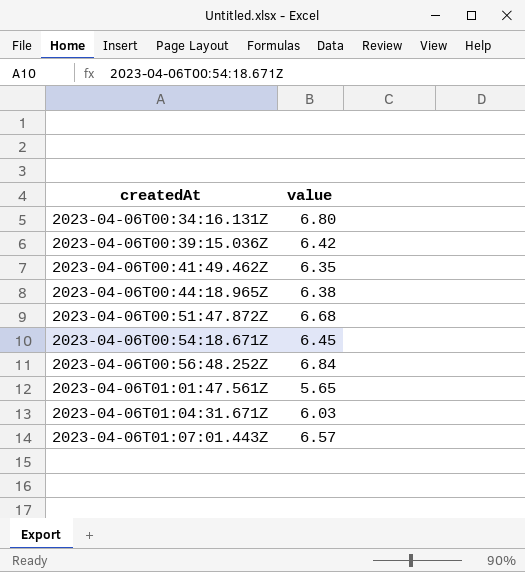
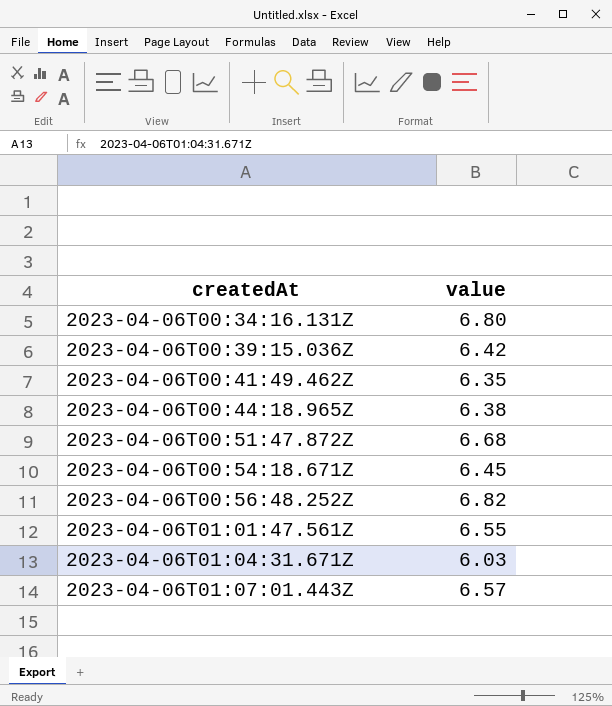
2023-04-06T00:56:48.252Z | value: 6.84 -> 6.82
2023-04-06T01:01:47.561Z | value: 5.65 -> 6.55

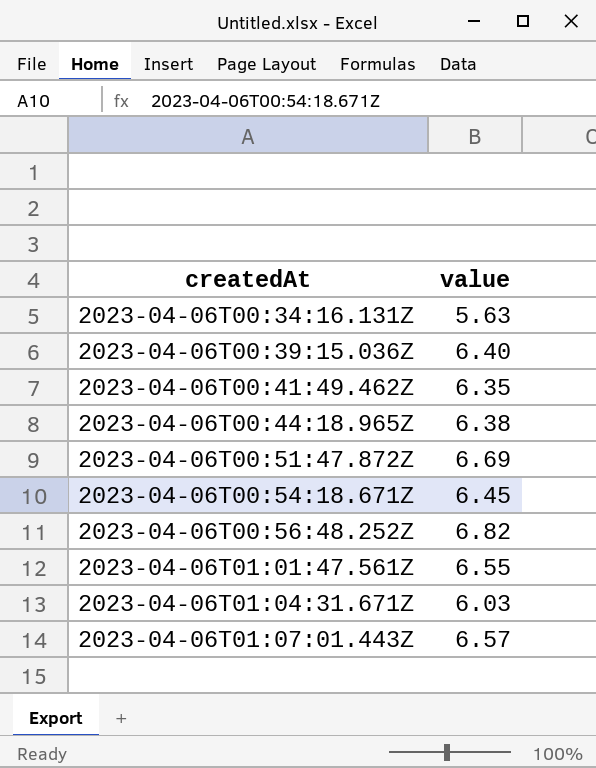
2023-04-06T00:34:16.131Z | value: 6.80 -> 5.63
2023-04-06T00:39:15.036Z | value: 6.42 -> 6.40
2023-04-06T00:51:47.872Z | value: 6.68 -> 6.69

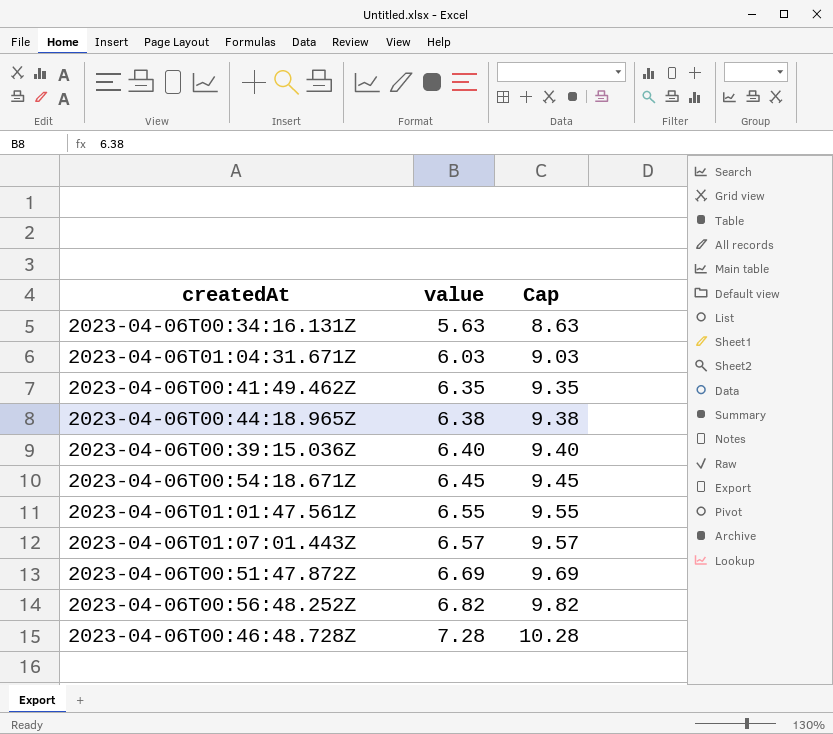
row order: createdAt ascending -> value ascending
column Cap | formula: none -> [value] + 3
row 2023-04-06T00:46:48.728Z: none -> 7.28 | 10.28

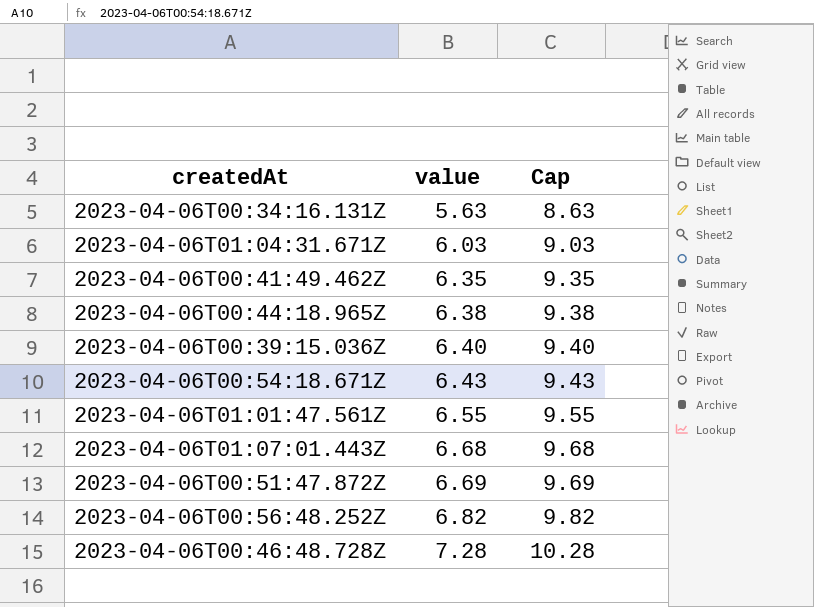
2023-04-06T00:54:18.671Z | value: 6.45 -> 6.43
2023-04-06T00:54:18.671Z | Cap: 9.45 -> 9.43
2023-04-06T01:07:01.443Z | value: 6.57 -> 6.68
2023-04-06T01:07:01.443Z | Cap: 9.57 -> 9.68

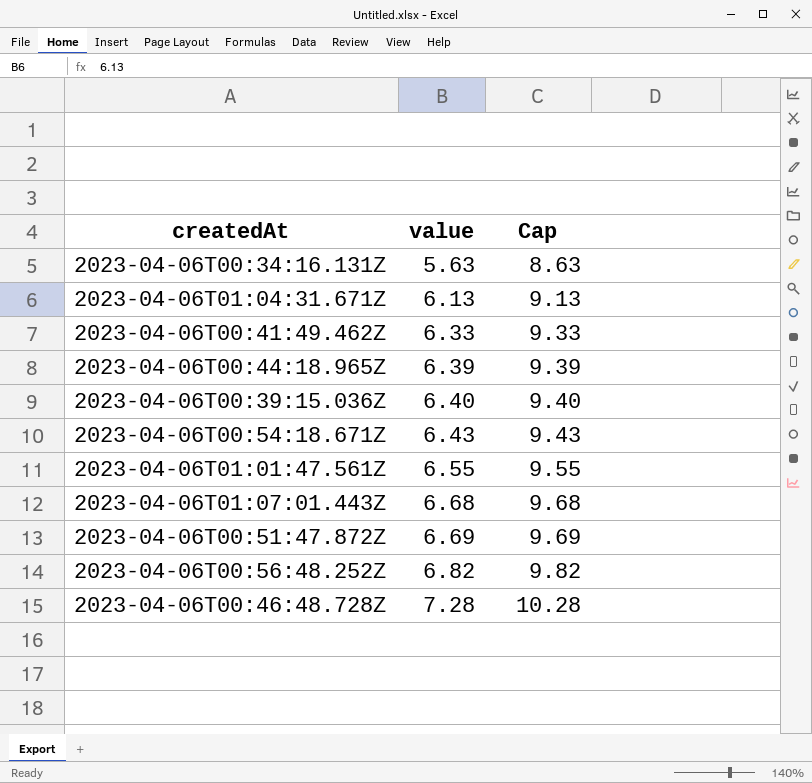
2023-04-06T01:04:31.671Z | value: 6.03 -> 6.13
2023-04-06T01:04:31.671Z | Cap: 9.03 -> 9.13
2023-04-06T00:41:49.462Z | value: 6.35 -> 6.33
2023-04-06T00:41:49.462Z | Cap: 9.35 -> 9.33
2023-04-06T00:44:18.965Z | value: 6.38 -> 6.39
2023-04-06T00:44:18.965Z | Cap: 9.38 -> 9.39

